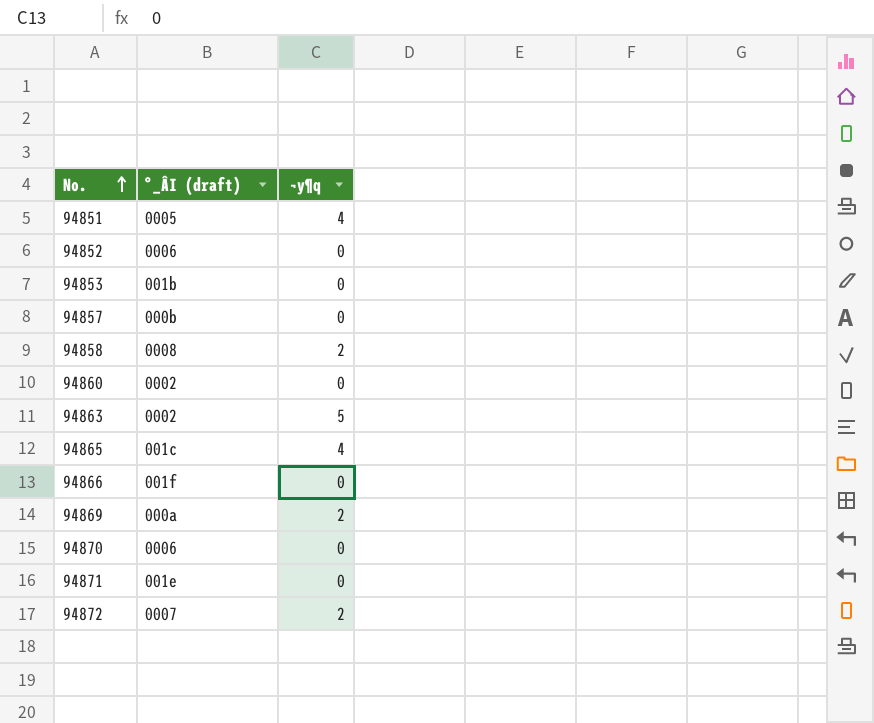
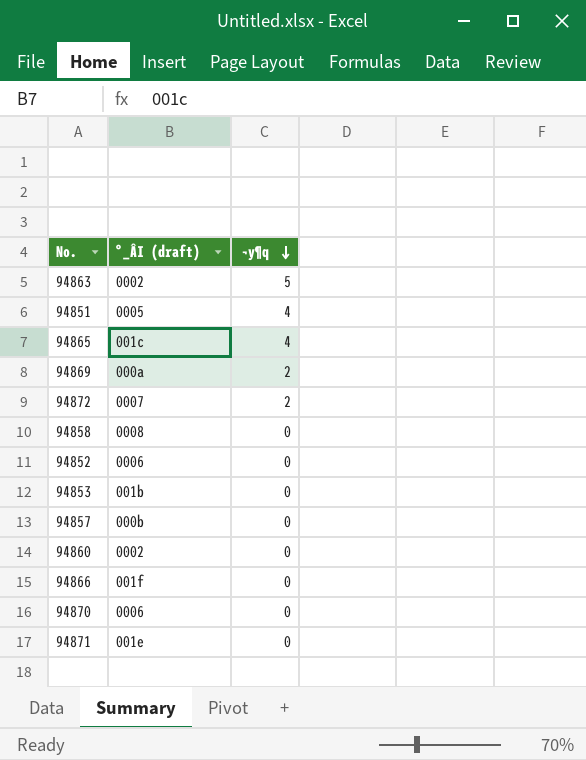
row order: No. ascending -> ¬y¶q descending
94858 | ¬y¶q: 2 -> 0

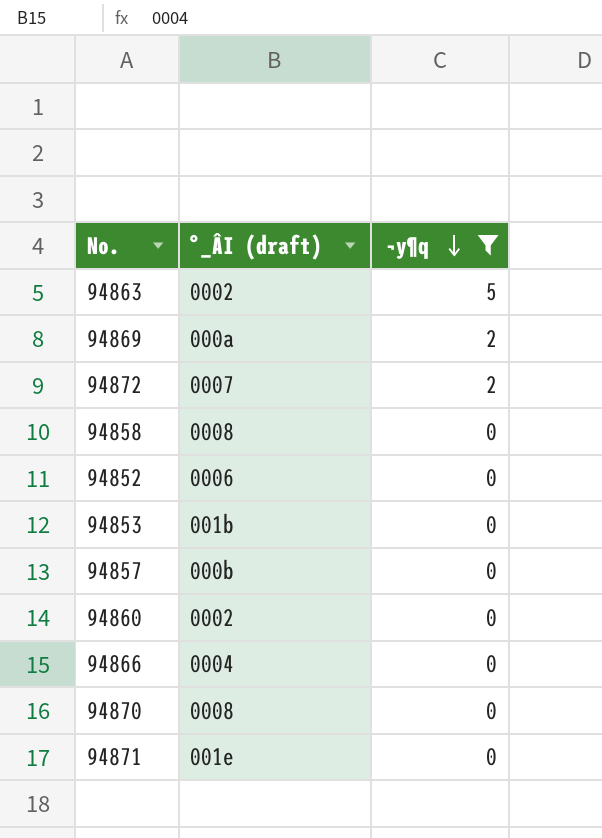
filter: none -> ¬y¶q != 4
94866 | °_ÂI (draft): 001f -> 0004
94870 | °_ÂI (draft): 0006 -> 0008

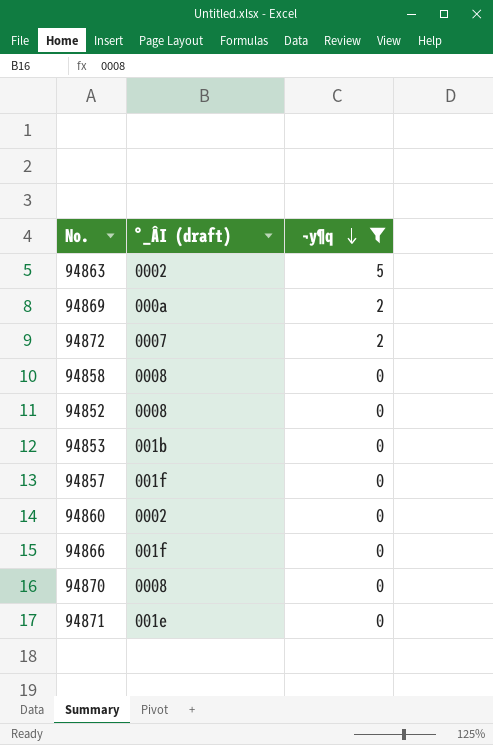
94852 | °_ÂI (draft): 0006 -> 0008
94857 | °_ÂI (draft): 000b -> 001f
94866 | °_ÂI (draft): 0004 -> 001f

